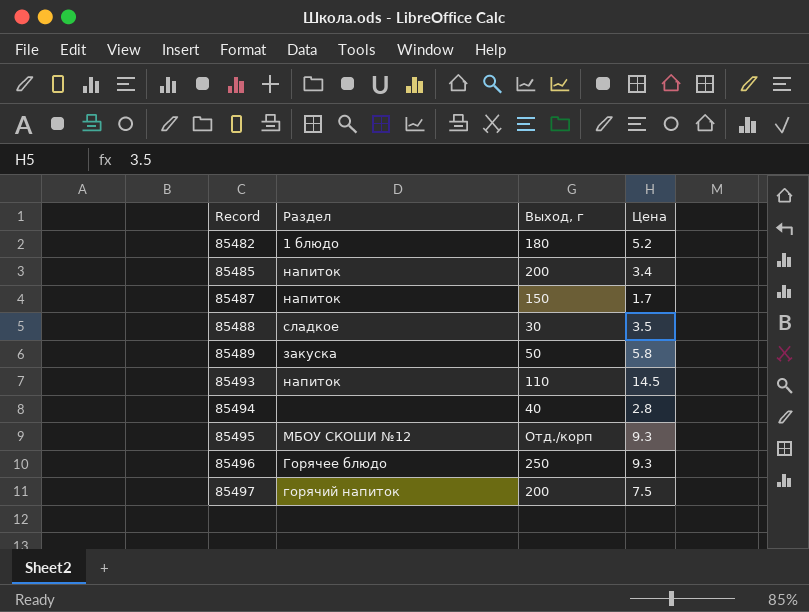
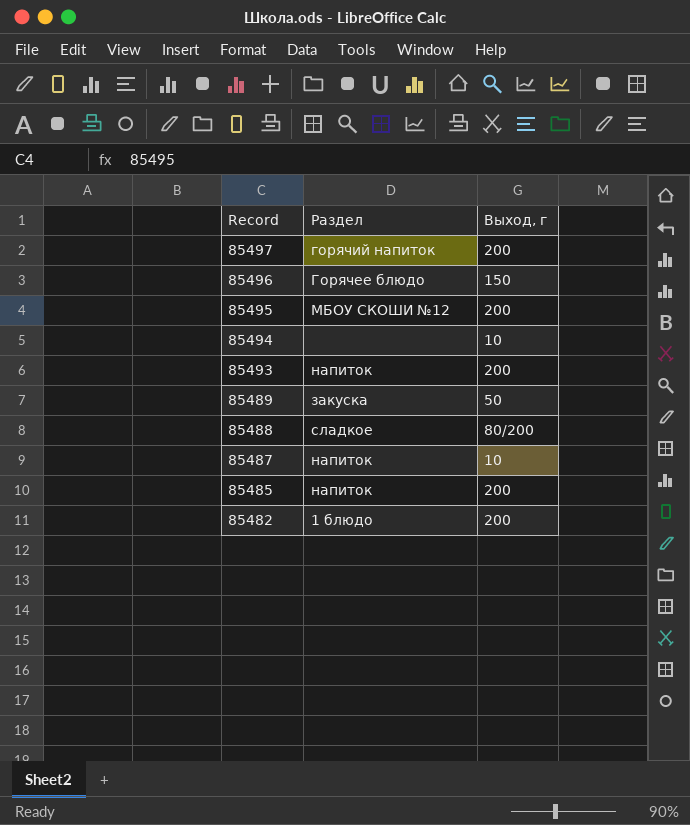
row order: Record ascending -> Record descending
column Цена | position: 4 -> none
85496 | Выход, г: 250 -> 150
85495 | Выход, г: Отд./корп -> 200
85494 | Выход, г: 40 -> 10
85493 | Выход, г: 110 -> 200
85488 | Выход, г: 30 -> 80/200
85487 | Выход, г: 150 -> 10
85482 | Выход, г: 180 -> 200

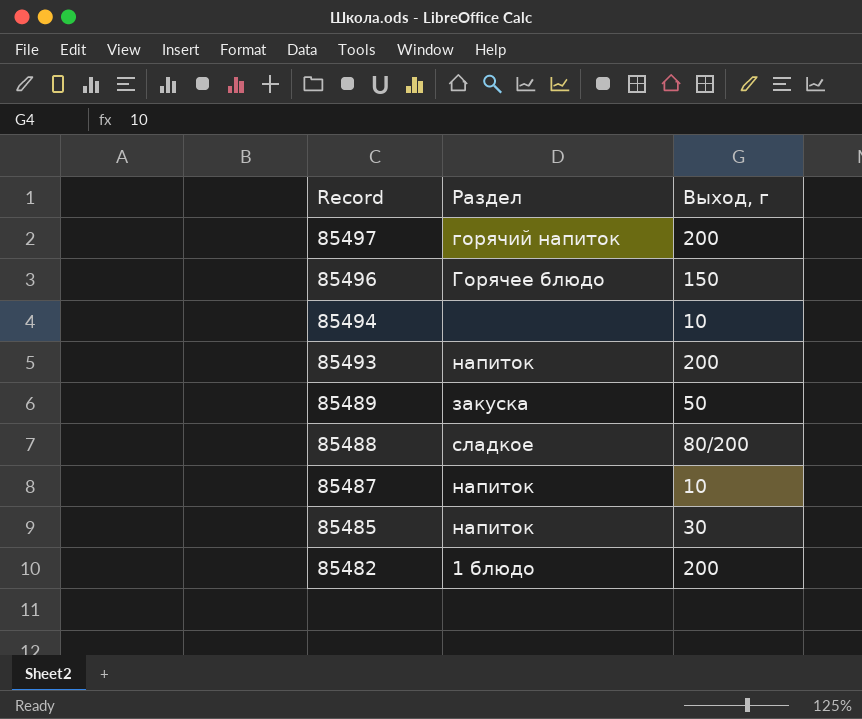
row 85495: МБОУ СКОШИ №12 | 200 -> none
85485 | Выход, г: 200 -> 30

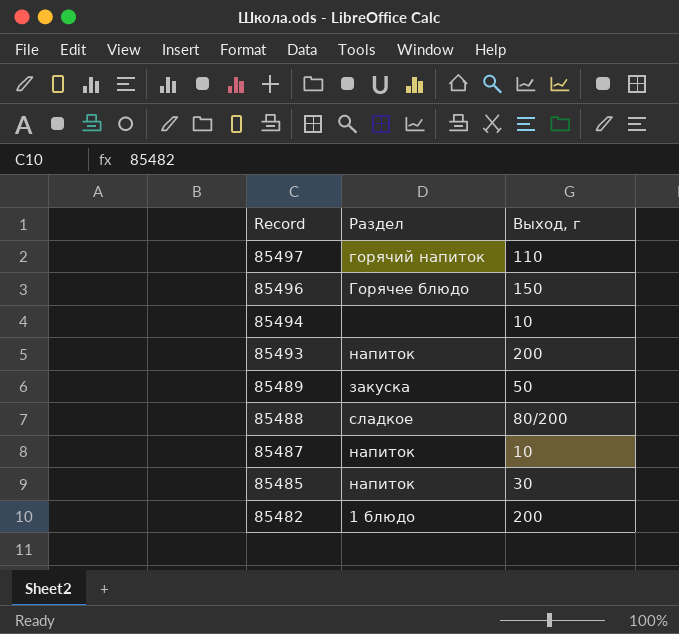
85497 | Выход, г: 200 -> 110

